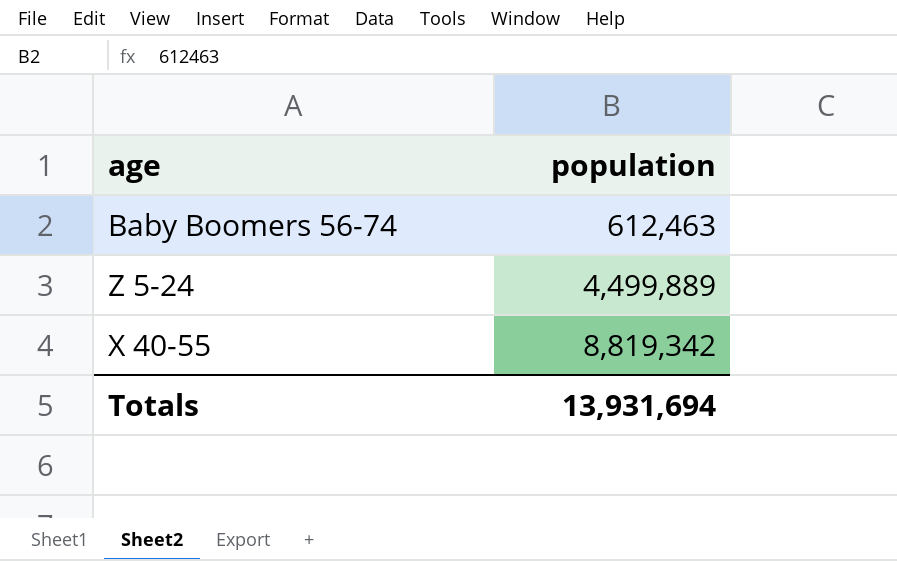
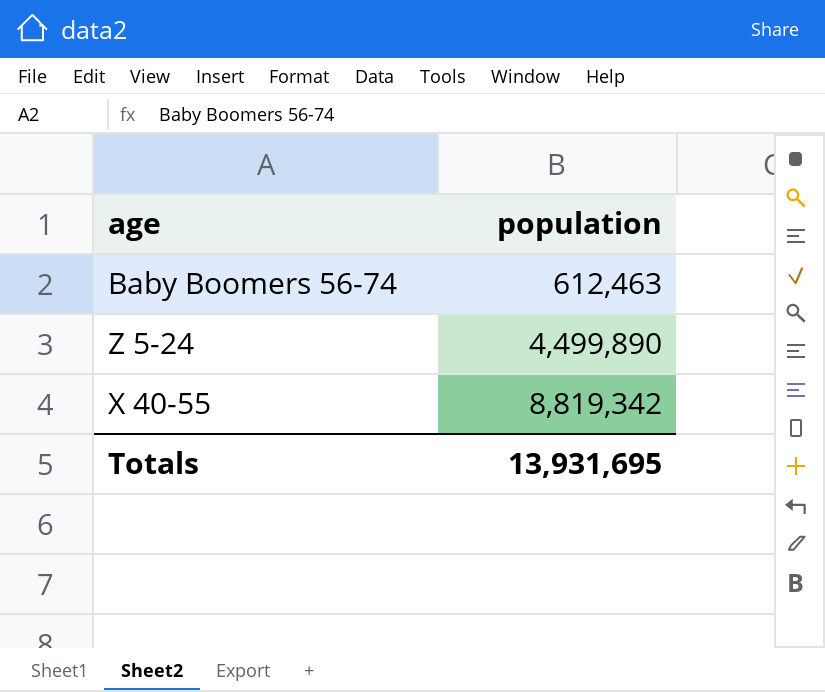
Z 5-24 | population: 4,499,889 -> 4,499,890
Totals | population: 13,931,694 -> 13,931,695

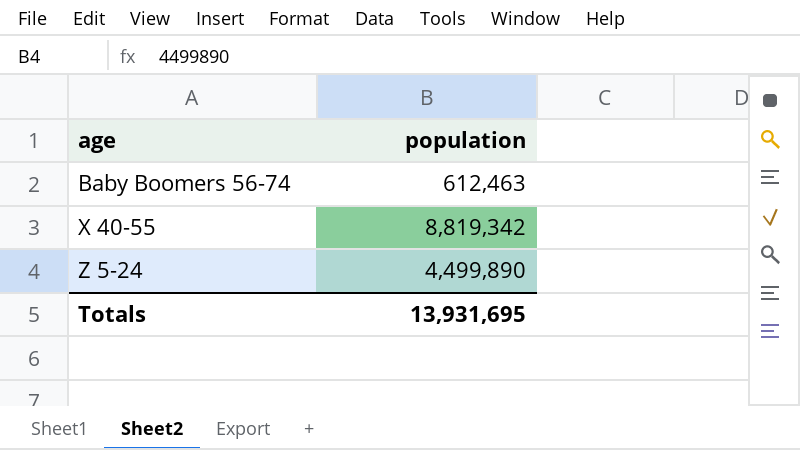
row order: population ascending -> age ascending

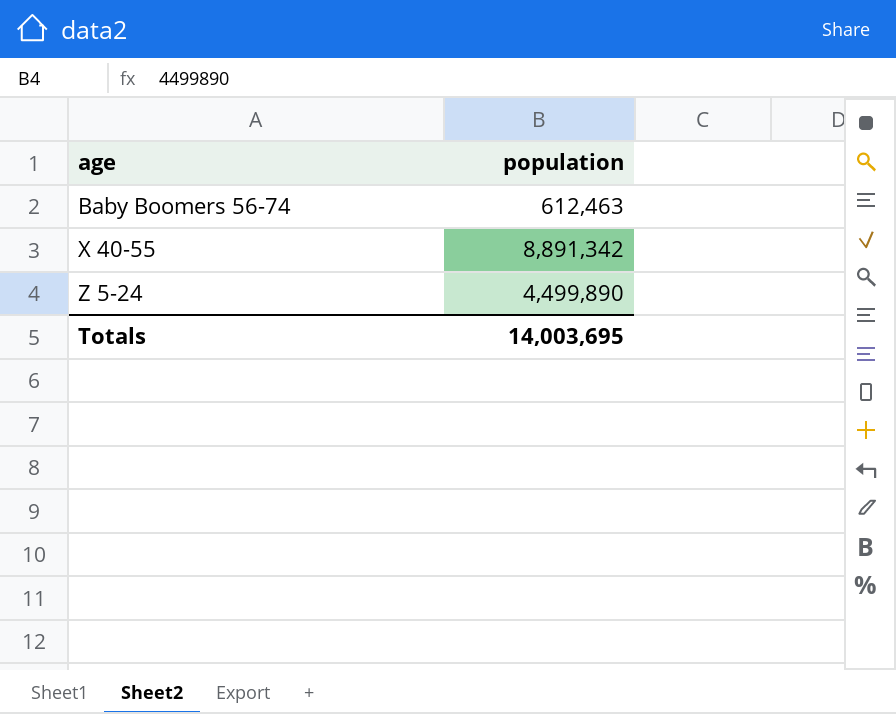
X 40-55 | population: 8,819,342 -> 8,891,342
Totals | population: 13,931,695 -> 14,003,695

